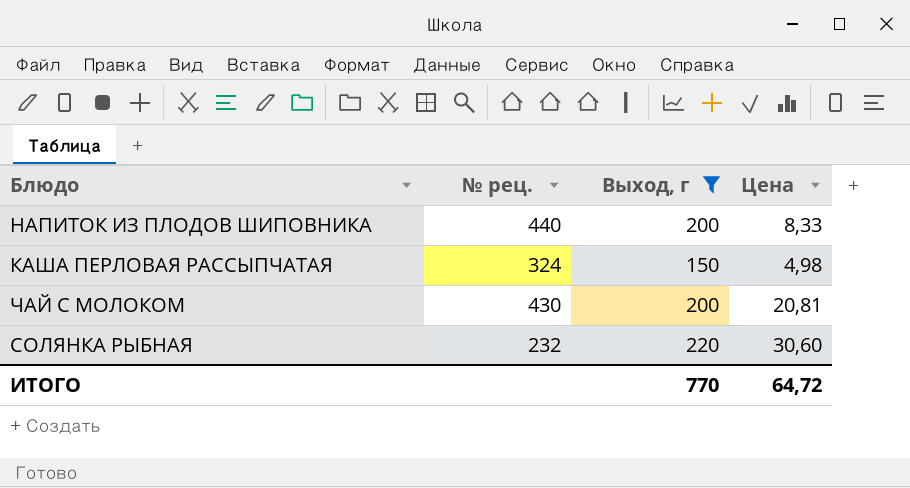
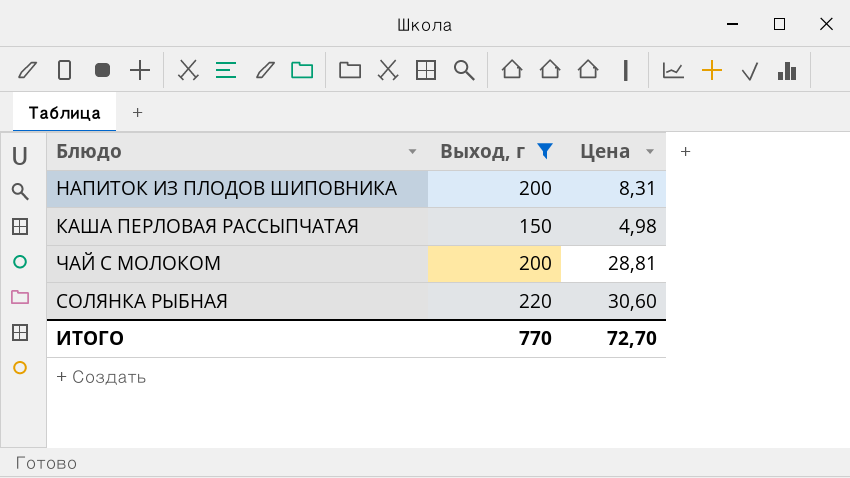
column № рец. | position: 2 -> none
НАПИТОК ИЗ ПЛОДОВ ШИПОВНИКА | Цена: 8,33 -> 8,31
ЧАЙ С МОЛОКОМ | Цена: 20,81 -> 28,81
ИТОГО | Цена: 64,72 -> 72,70

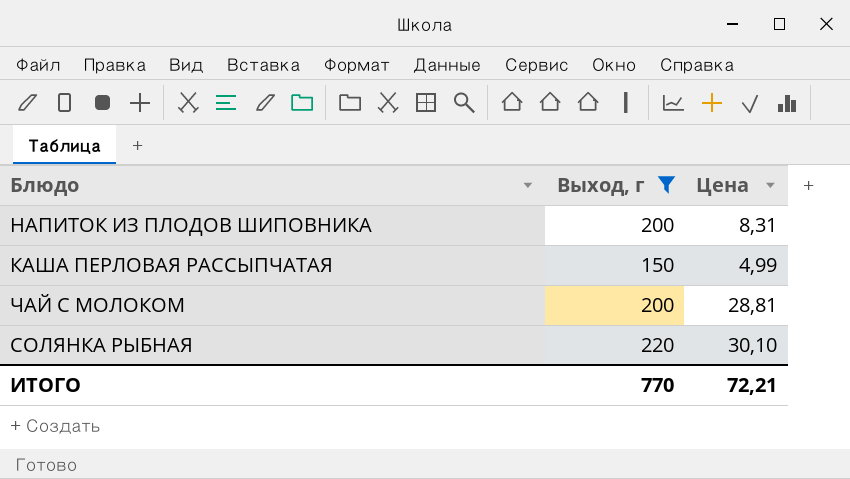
КАША ПЕРЛОВАЯ РАССЫПЧАТАЯ | Цена: 4,98 -> 4,99
СОЛЯНКА РЫБНАЯ | Цена: 30,60 -> 30,10
ИТОГО | Цена: 72,70 -> 72,21

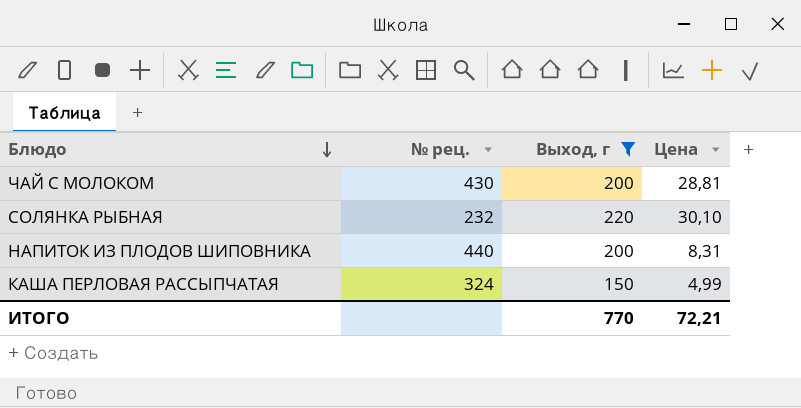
row order: none -> Блюдо descending
column № рец. | position: none -> 2

